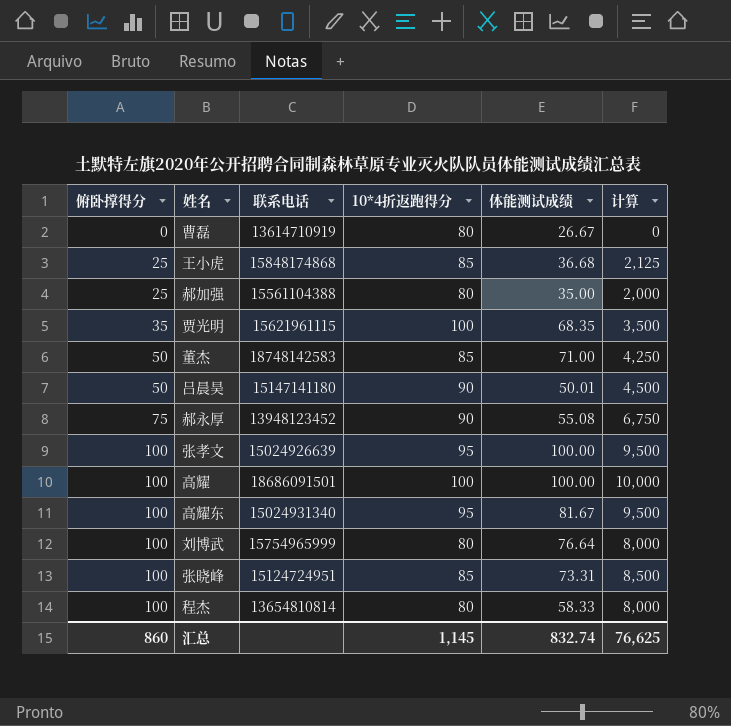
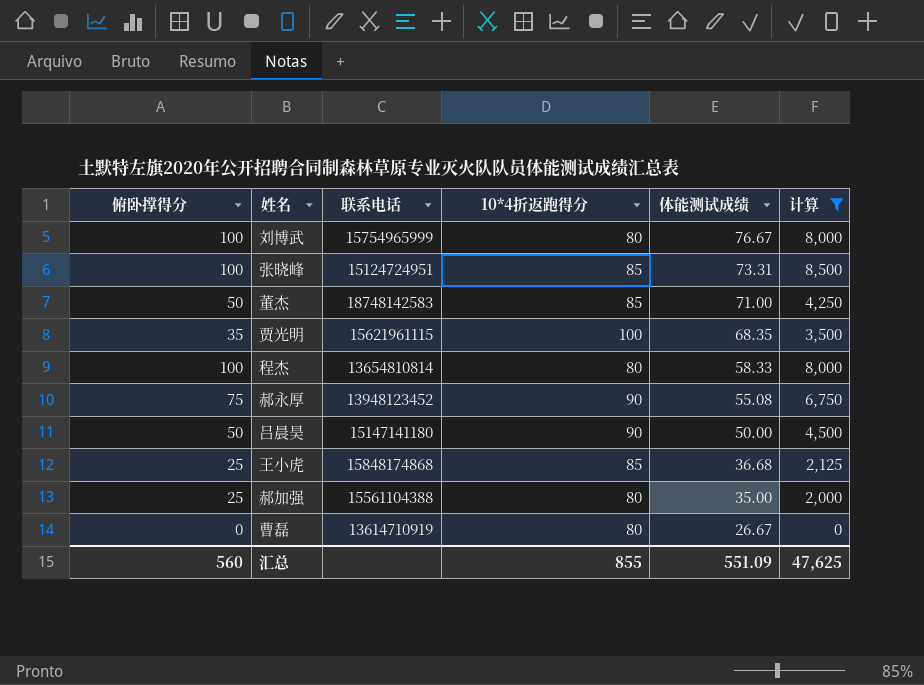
filter: none -> 计算 <= 8,500
row order: 俯卧撑得分 ascending -> 体能测试成绩 descending
刘博武 | 体能测试成绩: 76.64 -> 76.67
吕晨昊 | 体能测试成绩: 50.01 -> 50.00
汇总 | 俯卧撑得分: 860 -> 560
汇总 | 10*4折返跑得分: 1,145 -> 855
汇总 | 体能测试成绩: 832.74 -> 551.09
汇总 | 计算: 76,625 -> 47,625

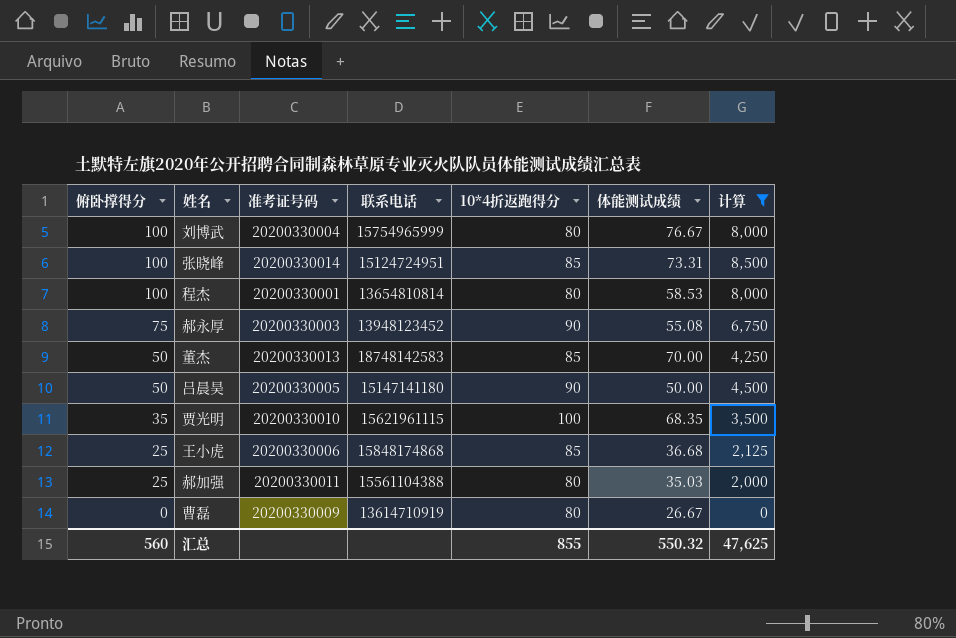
row order: 体能测试成绩 descending -> 俯卧撑得分 descending
column 准考证号码 | position: none -> 3
程杰 | 体能测试成绩: 58.33 -> 58.53
董杰 | 体能测试成绩: 71.00 -> 70.00
郝加强 | 体能测试成绩: 35.00 -> 35.03
汇总 | 体能测试成绩: 551.09 -> 550.32

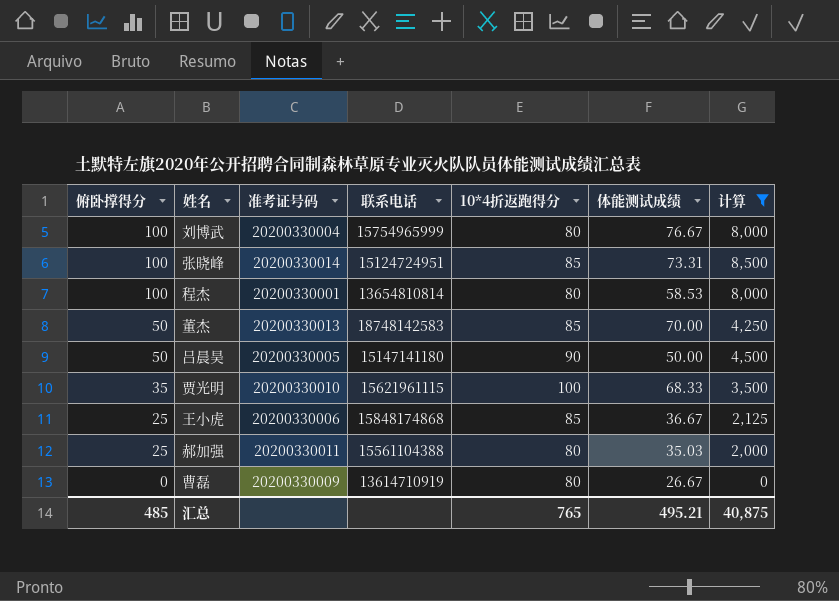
row 郝永厚: 75 | 20200330003 | 13948123452 | 90 | 55.08 | 6,750 -> none
贾光明 | 体能测试成绩: 68.35 -> 68.33
王小虎 | 体能测试成绩: 36.68 -> 36.67
汇总 | 俯卧撑得分: 560 -> 485
汇总 | 10*4折返跑得分: 855 -> 765
汇总 | 体能测试成绩: 550.32 -> 495.21
汇总 | 计算: 47,625 -> 40,875

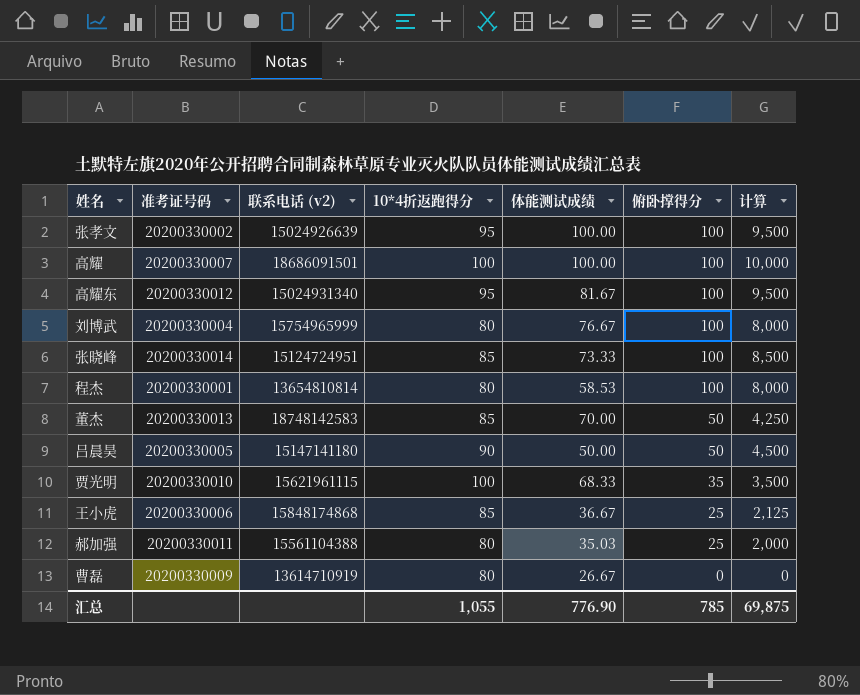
filter: 计算 <= 8,500 -> none
column name: 联系电话 -> 联系电话 (v2)
column 俯卧撑得分 | position: 1 -> 6
张晓峰 | 体能测试成绩: 73.31 -> 73.33
汇总 | 10*4折返跑得分: 765 -> 1,055
汇总 | 体能测试成绩: 495.21 -> 776.90
汇总 | 俯卧撑得分: 485 -> 785
汇总 | 计算: 40,875 -> 69,875

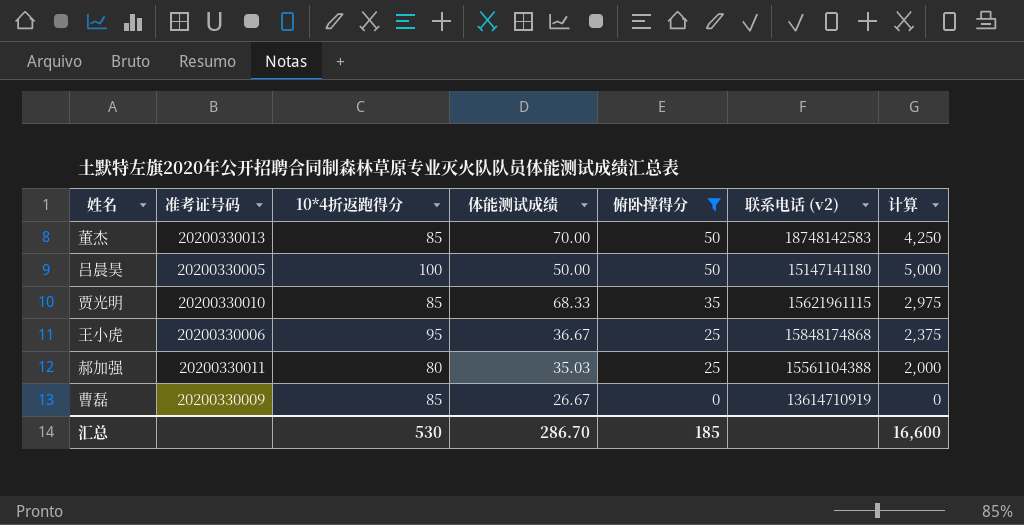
filter: none -> 俯卧撑得分 != 100
column 联系电话 (v2) | position: 3 -> 6
吕晨昊 | 10*4折返跑得分: 90 -> 100
吕晨昊 | 计算: 4,500 -> 5,000
贾光明 | 10*4折返跑得分: 100 -> 85
贾光明 | 计算: 3,500 -> 2,975
王小虎 | 10*4折返跑得分: 85 -> 95
王小虎 | 计算: 2,125 -> 2,375
曹磊 | 10*4折返跑得分: 80 -> 85
汇总 | 10*4折返跑得分: 1,055 -> 530
汇总 | 体能测试成绩: 776.90 -> 286.70
汇总 | 俯卧撑得分: 785 -> 185
汇总 | 计算: 69,875 -> 16,600

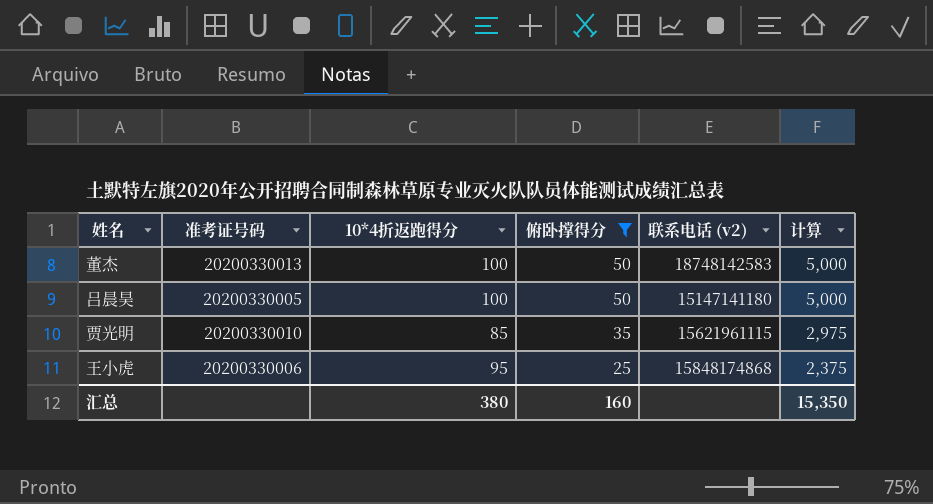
column 体能测试成绩 | position: 4 -> none
row 郝加强: 20200330011 | 80 | 35.03 | 25 | 15561104388 | 2,000 -> none
row 曹磊: 20200330009 | 85 | 26.67 | 0 | 13614710919 | 0 -> none
董杰 | 10*4折返跑得分: 85 -> 100
董杰 | 计算: 4,250 -> 5,000
汇总 | 10*4折返跑得分: 530 -> 380
汇总 | 俯卧撑得分: 185 -> 160
汇总 | 计算: 16,600 -> 15,350

